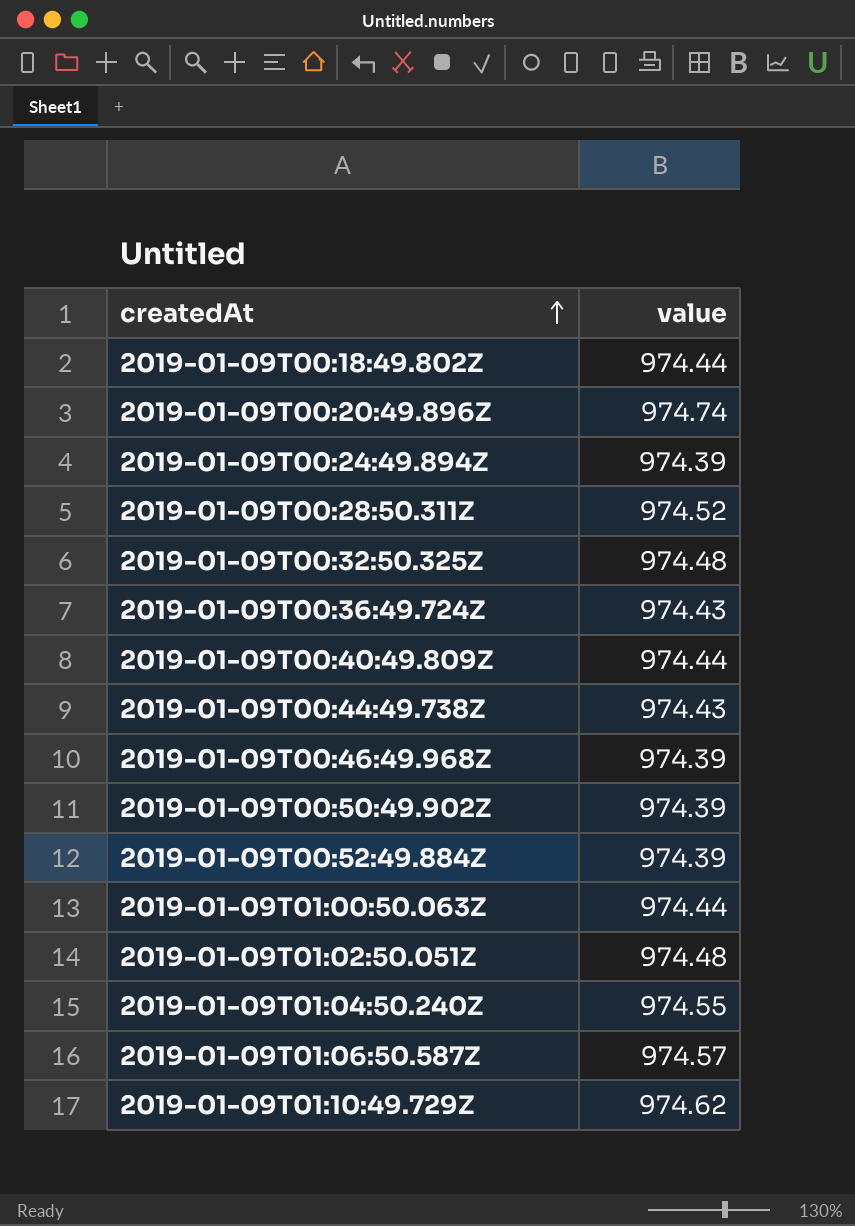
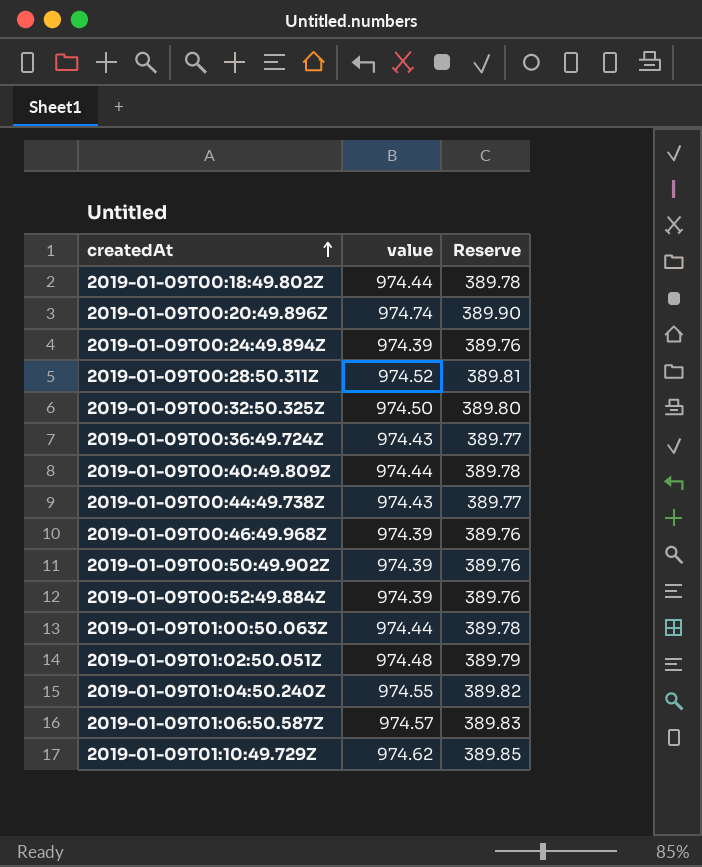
column Reserve | formula: none -> [value] * 0.4
2019-01-09T00:32:50.325Z | value: 974.48 -> 974.50

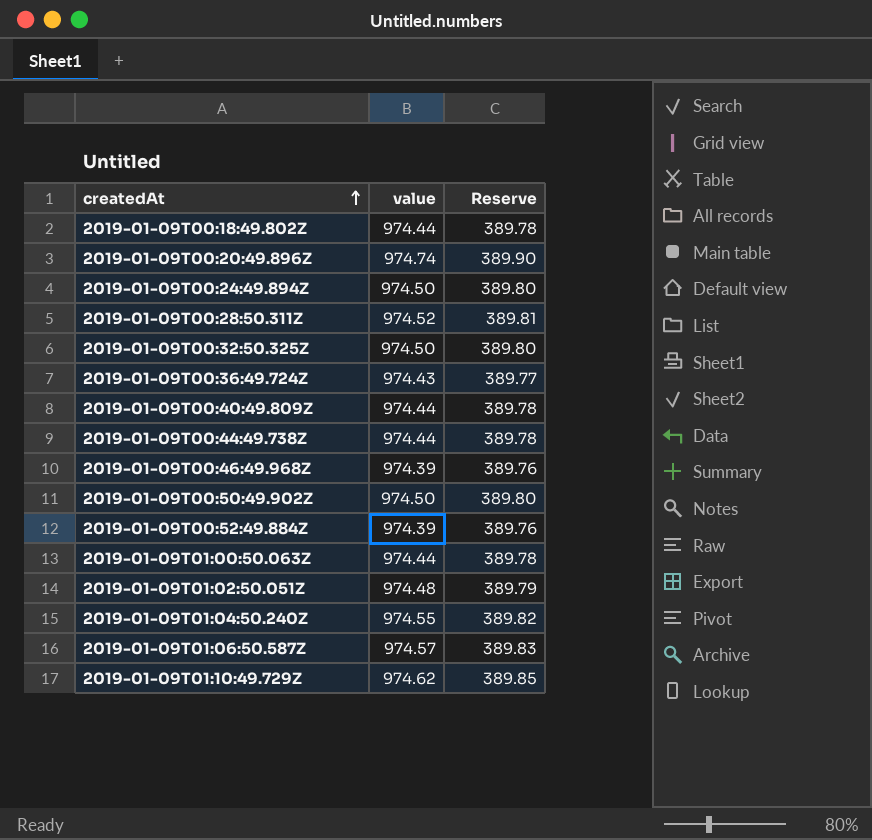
2019-01-09T00:24:49.894Z | value: 974.39 -> 974.50
2019-01-09T00:24:49.894Z | Reserve: 389.76 -> 389.80
2019-01-09T00:44:49.738Z | value: 974.43 -> 974.44
2019-01-09T00:44:49.738Z | Reserve: 389.77 -> 389.78
2019-01-09T00:50:49.902Z | value: 974.39 -> 974.50
2019-01-09T00:50:49.902Z | Reserve: 389.76 -> 389.80

